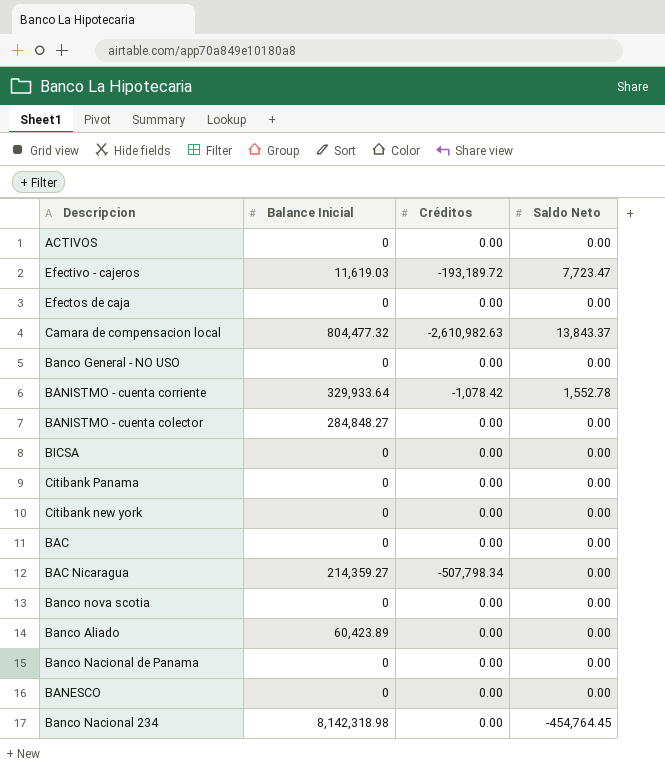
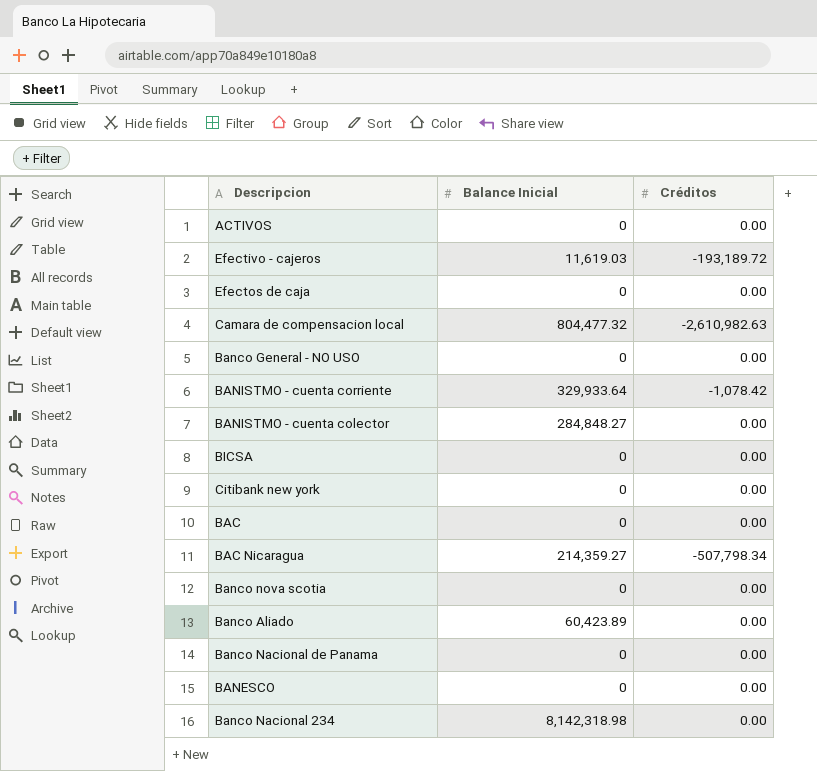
column Saldo Neto | position: 4 -> none
row Citibank Panama: 0 | 0.00 | 0.00 -> none

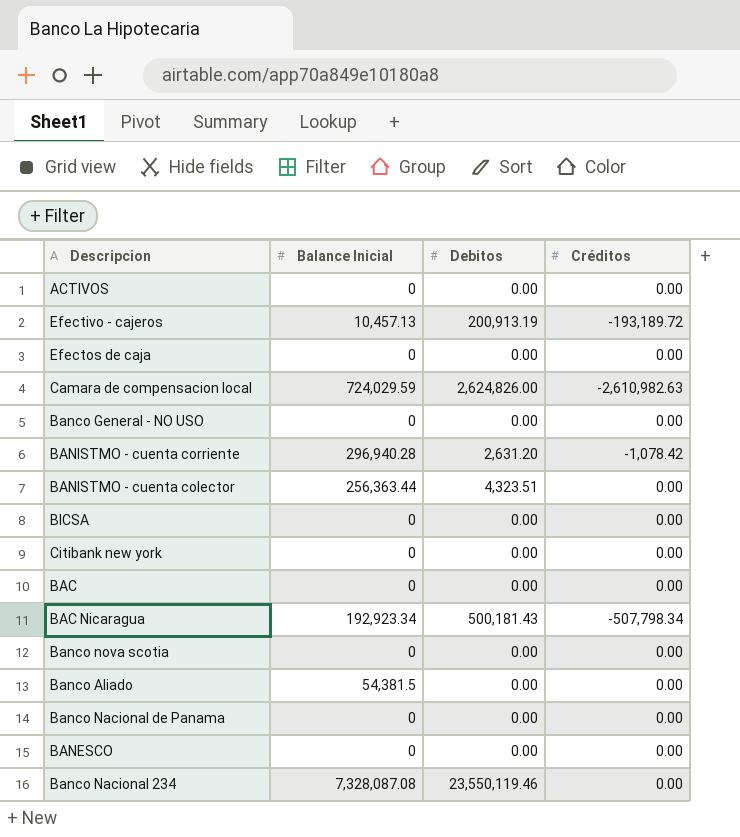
column Debitos | position: none -> 3
Efectivo - cajeros | Balance Inicial: 11,619.03 -> 10,457.13
Camara de compensacion local | Balance Inicial: 804,477.32 -> 724,029.59
BANISTMO - cuenta corriente | Balance Inicial: 329,933.64 -> 296,940.28
BANISTMO - cuenta colector | Balance Inicial: 284,848.27 -> 256,363.44
BAC Nicaragua | Balance Inicial: 214,359.27 -> 192,923.34
Banco Aliado | Balance Inicial: 60,423.89 -> 54,381.5
Banco Nacional 234 | Balance Inicial: 8,142,318.98 -> 7,328,087.08

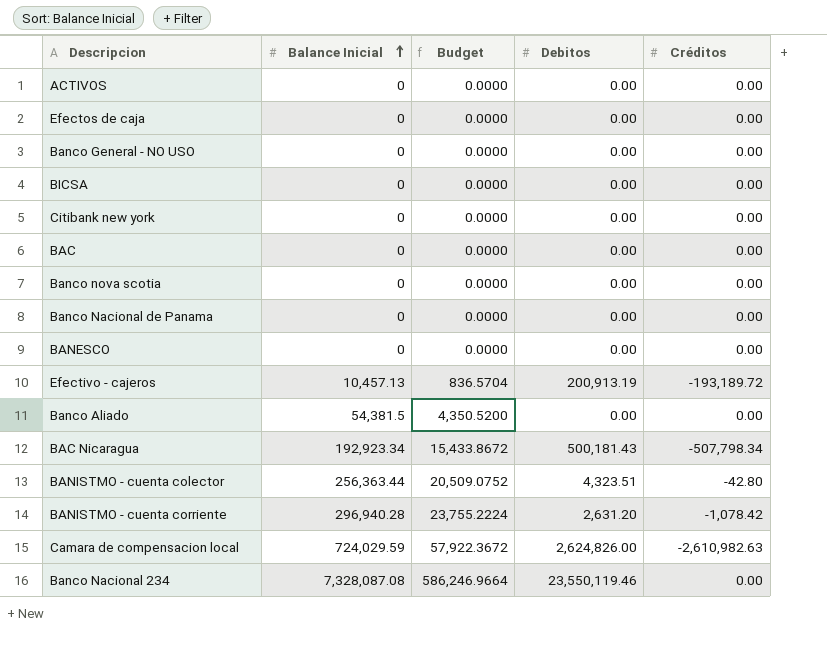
row order: none -> Balance Inicial ascending
column Budget | formula: none -> [Balance Inicial] * 0.08
BANISTMO - cuenta colector | Créditos: 0.00 -> -42.80

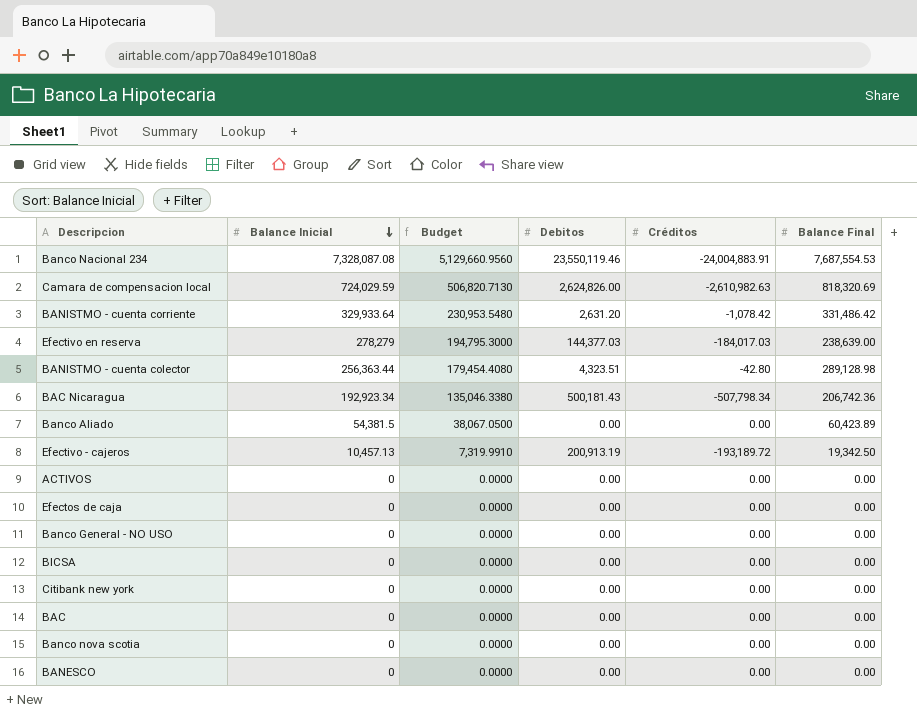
row order: Balance Inicial ascending -> Balance Inicial descending
column Budget | formula: [Balance Inicial] * 0.08 -> [Balance Inicial] * 0.7
column Balance Final | position: none -> 6
row Banco Nacional de Panama: 0 | 0.0000 | 0.00 | 0.00 -> none
Banco Nacional 234 | Créditos: 0.00 -> -24,004,883.91
BANISTMO - cuenta corriente | Balance Inicial: 296,940.28 -> 329,933.64
row Efectivo en reserva: none -> 278,279 | 194,795.3000 | 144,377.03 | -184,017.03 | 238,639.00

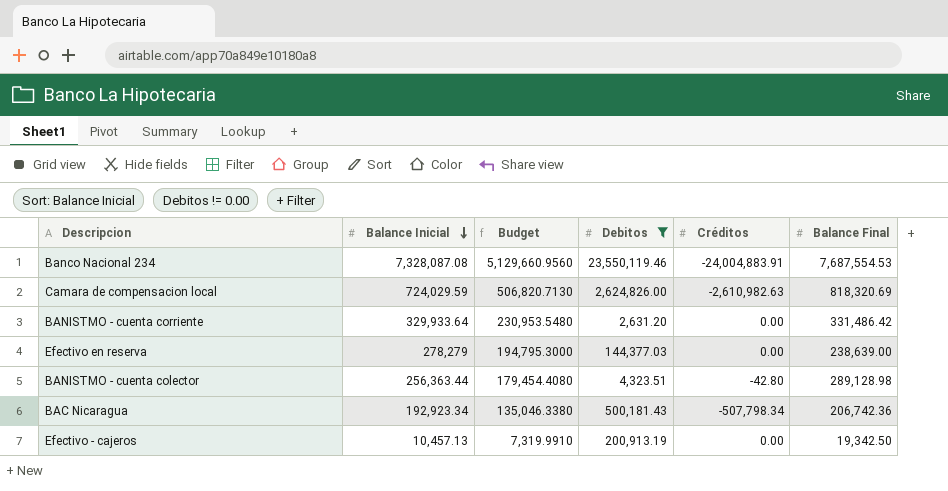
filter: none -> Debitos != 0.00
BANISTMO - cuenta corriente | Créditos: -1,078.42 -> 0.00
Efectivo en reserva | Créditos: -184,017.03 -> 0.00
Efectivo - cajeros | Créditos: -193,189.72 -> 0.00

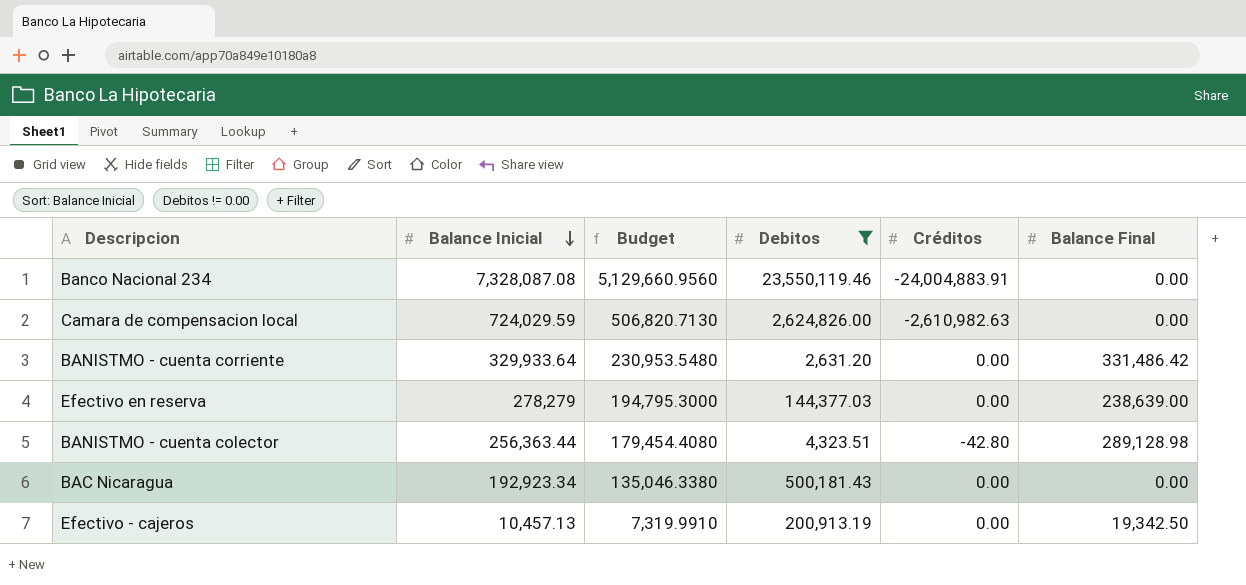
Banco Nacional 234 | Balance Final: 7,687,554.53 -> 0.00
Camara de compensacion local | Balance Final: 818,320.69 -> 0.00
BAC Nicaragua | Créditos: -507,798.34 -> 0.00
BAC Nicaragua | Balance Final: 206,742.36 -> 0.00

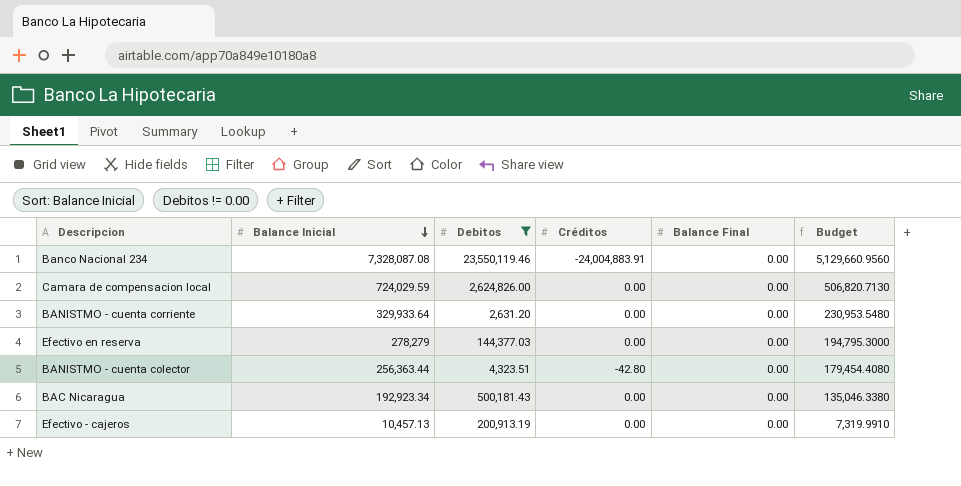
column Budget | position: 3 -> 6
Camara de compensacion local | Créditos: -2,610,982.63 -> 0.00
BANISTMO - cuenta corriente | Balance Final: 331,486.42 -> 0.00
Efectivo en reserva | Balance Final: 238,639.00 -> 0.00
BANISTMO - cuenta colector | Balance Final: 289,128.98 -> 0.00
Efectivo - cajeros | Balance Final: 19,342.50 -> 0.00

